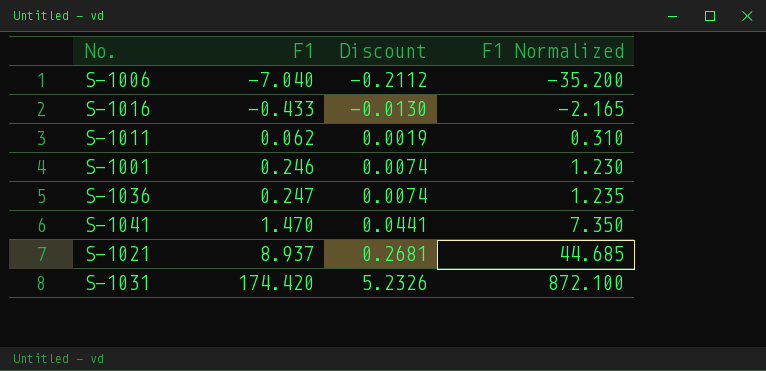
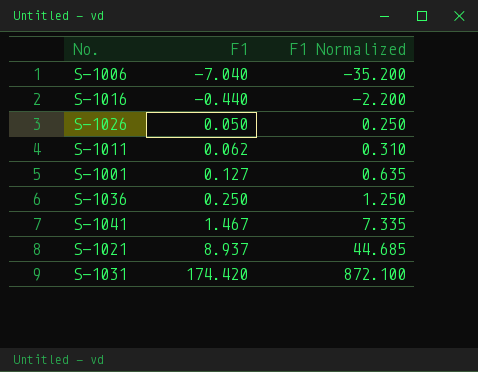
column Discount | formula: [F1] * 0.03 -> none
S-1016 | F1: -0.433 -> -0.440
S-1016 | F1 Normalized: -2.165 -> -2.200
row S-1026: none -> 0.050 | 0.250
S-1001 | F1: 0.246 -> 0.127
S-1001 | F1 Normalized: 1.230 -> 0.635
S-1036 | F1: 0.247 -> 0.250
S-1036 | F1 Normalized: 1.235 -> 1.250
S-1041 | F1: 1.470 -> 1.467
S-1041 | F1 Normalized: 7.350 -> 7.335

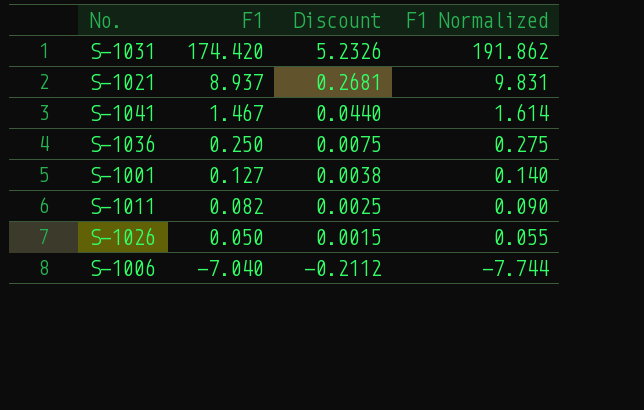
row order: F1 ascending -> F1 descending
column Discount | formula: none -> [F1] * 0.03
column F1 Normalized | formula: [F1] * 5 -> [F1] * 1.1
row S-1016: -0.440 | -2.200 -> none
S-1011 | F1: 0.062 -> 0.082

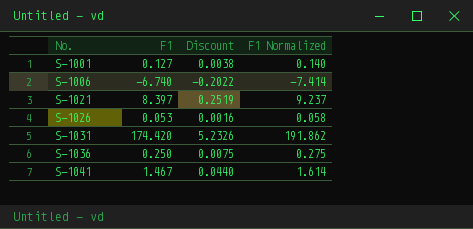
row order: F1 descending -> No. ascending
row S-1011: 0.082 | 0.0025 | 0.090 -> none
S-1006 | F1: -7.040 -> -6.740
S-1006 | Discount: -0.2112 -> -0.2022
S-1006 | F1 Normalized: -7.744 -> -7.414
S-1021 | F1: 8.937 -> 8.397
S-1021 | Discount: 0.2681 -> 0.2519
S-1021 | F1 Normalized: 9.831 -> 9.237
S-1026 | F1: 0.050 -> 0.053
S-1026 | Discount: 0.0015 -> 0.0016
S-1026 | F1 Normalized: 0.055 -> 0.058

